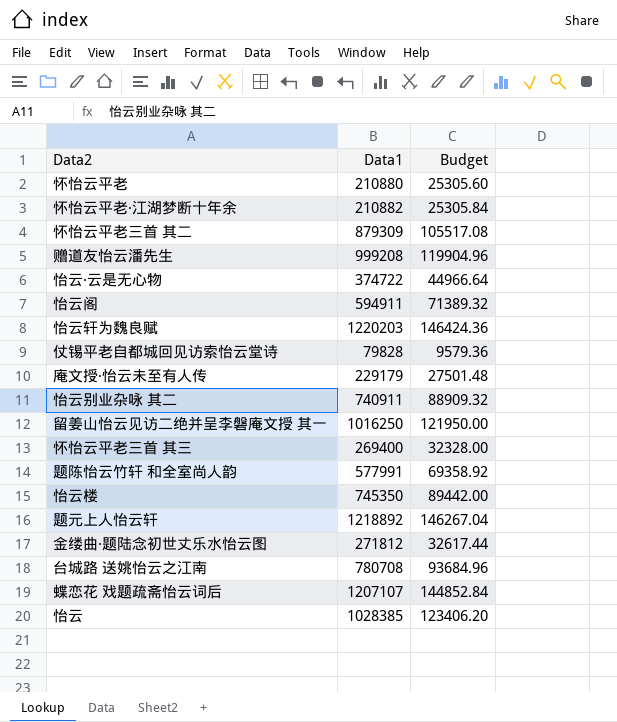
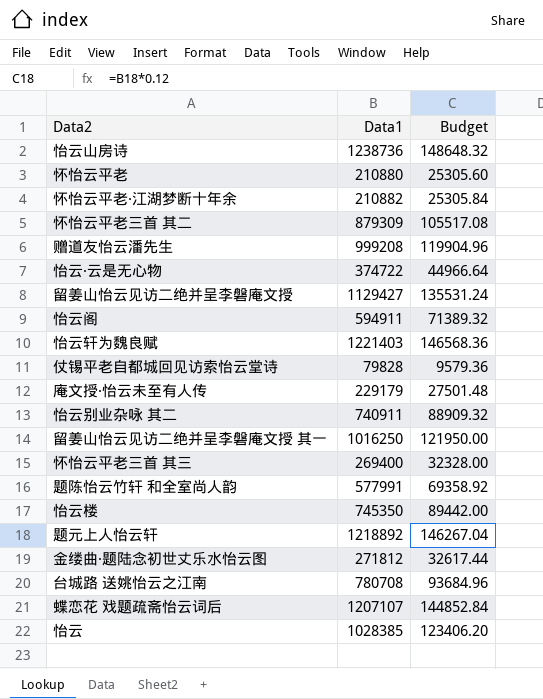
row 怡云山房诗: none -> 1238736 | 148648.32
row 留姜山怡云见访二绝并呈李磐庵文授: none -> 1129427 | 135531.24
怡云轩为魏良赋 | Data1: 1220203 -> 1221403
怡云轩为魏良赋 | Budget: 146424.36 -> 146568.36

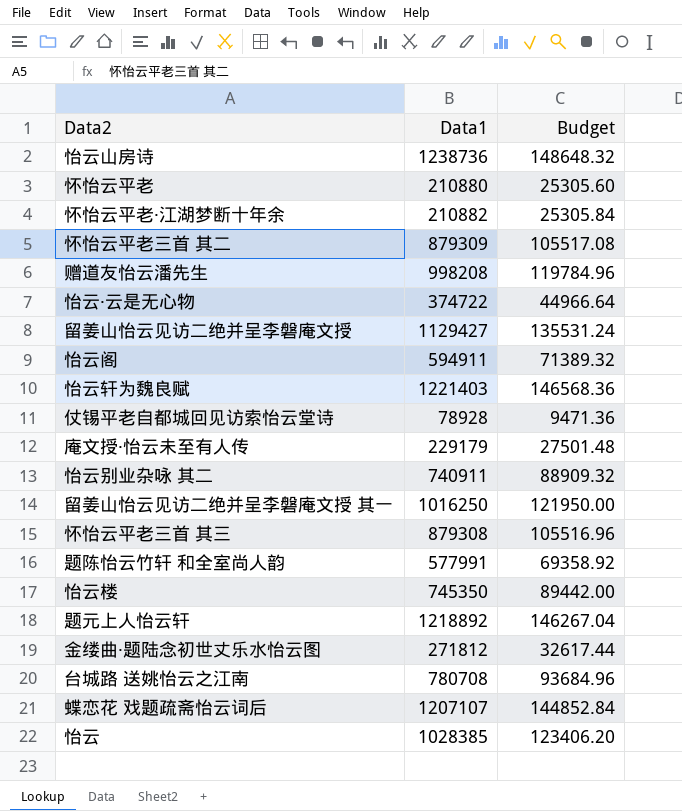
赠道友怡云潘先生 | Data1: 999208 -> 998208
赠道友怡云潘先生 | Budget: 119904.96 -> 119784.96
仗锡平老自都城回见访索怡云堂诗 | Data1: 79828 -> 78928
仗锡平老自都城回见访索怡云堂诗 | Budget: 9579.36 -> 9471.36
怀怡云平老三首 其三 | Data1: 269400 -> 879308
怀怡云平老三首 其三 | Budget: 32328.00 -> 105516.96

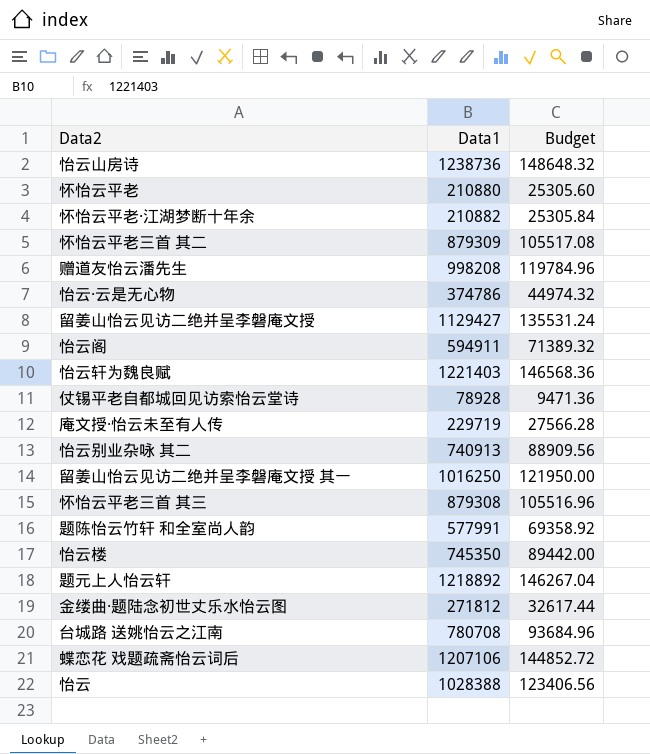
怡云·云是无心物 | Data1: 374722 -> 374786
怡云·云是无心物 | Budget: 44966.64 -> 44974.32
庵文授·怡云未至有人传 | Data1: 229179 -> 229719
庵文授·怡云未至有人传 | Budget: 27501.48 -> 27566.28
怡云别业杂咏 其二 | Data1: 740911 -> 740913
怡云别业杂咏 其二 | Budget: 88909.32 -> 88909.56
蝶恋花 戏题疏斋怡云词后 | Data1: 1207107 -> 1207106
蝶恋花 戏题疏斋怡云词后 | Budget: 144852.84 -> 144852.72
怡云 | Data1: 1028385 -> 1028388
怡云 | Budget: 123406.20 -> 123406.56

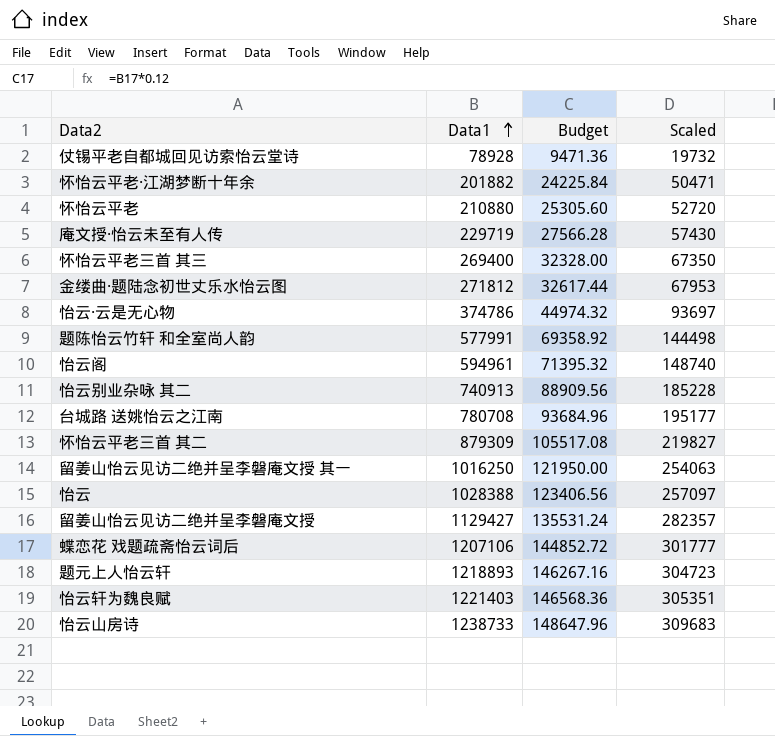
row order: none -> Data1 ascending
column Scaled | formula: none -> [Data1] * 0.25
row 赠道友怡云潘先生: 998208 | 119784.96 -> none
row 怡云楼: 745350 | 89442.00 -> none
怀怡云平老·江湖梦断十年余 | Data1: 210882 -> 201882
怀怡云平老·江湖梦断十年余 | Budget: 25305.84 -> 24225.84
怀怡云平老三首 其三 | Data1: 879308 -> 269400
怀怡云平老三首 其三 | Budget: 105516.96 -> 32328.00
怡云阁 | Data1: 594911 -> 594961
怡云阁 | Budget: 71389.32 -> 71395.32
题元上人怡云轩 | Data1: 1218892 -> 1218893
题元上人怡云轩 | Budget: 146267.04 -> 146267.16
怡云山房诗 | Data1: 1238736 -> 1238733
怡云山房诗 | Budget: 148648.32 -> 148647.96

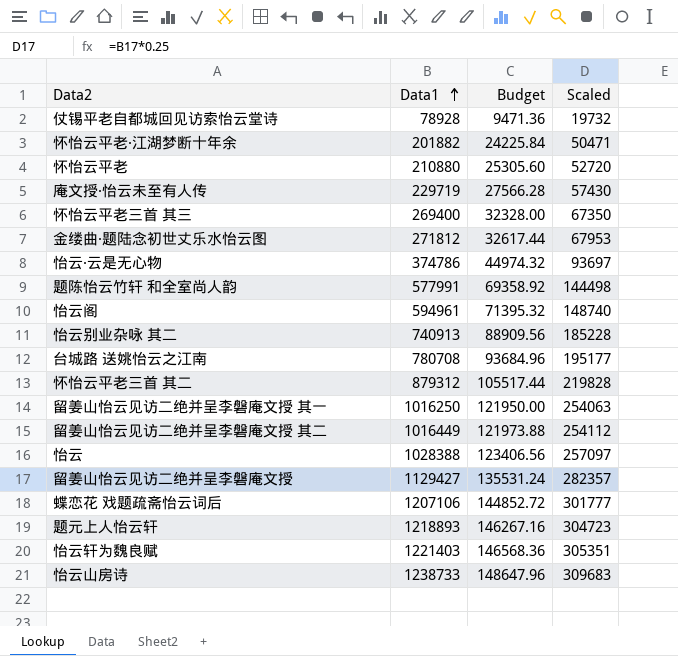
怀怡云平老三首 其二 | Data1: 879309 -> 879312
怀怡云平老三首 其二 | Budget: 105517.08 -> 105517.44
怀怡云平老三首 其二 | Scaled: 219827 -> 219828
row 留姜山怡云见访二绝并呈李磐庵文授 其二: none -> 1016449 | 121973.88 | 254112

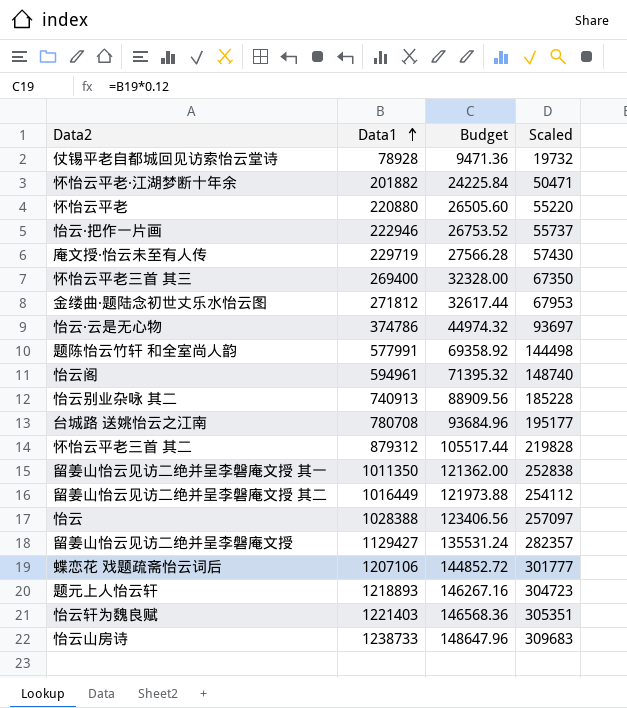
怀怡云平老 | Data1: 210880 -> 220880
怀怡云平老 | Budget: 25305.60 -> 26505.60
怀怡云平老 | Scaled: 52720 -> 55220
row 怡云·把作一片画: none -> 222946 | 26753.52 | 55737
留姜山怡云见访二绝并呈李磐庵文授 其一 | Data1: 1016250 -> 1011350
留姜山怡云见访二绝并呈李磐庵文授 其一 | Budget: 121950.00 -> 121362.00
留姜山怡云见访二绝并呈李磐庵文授 其一 | Scaled: 254063 -> 252838

